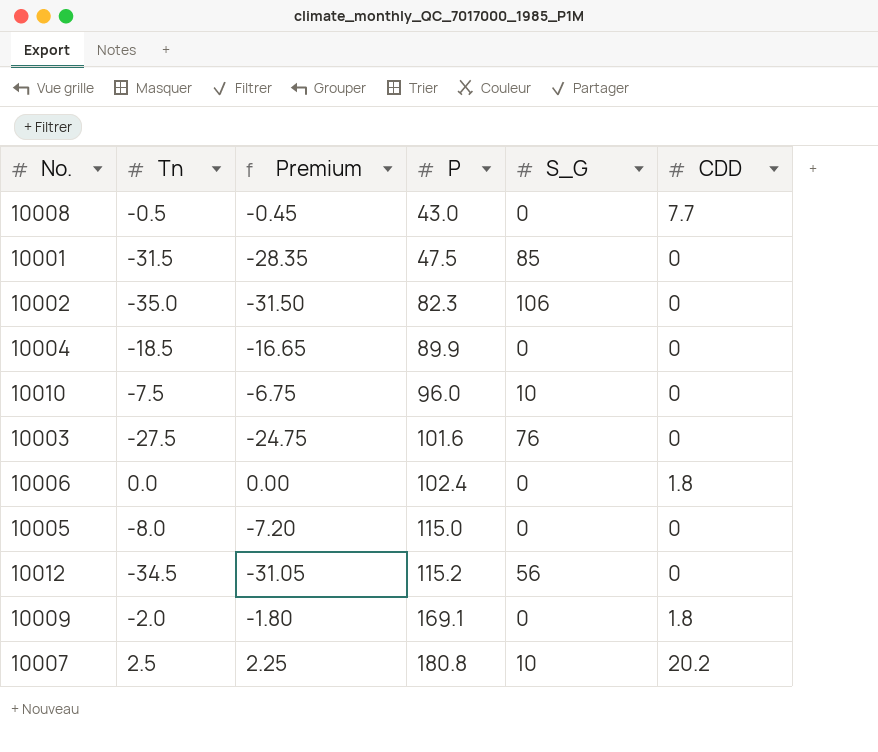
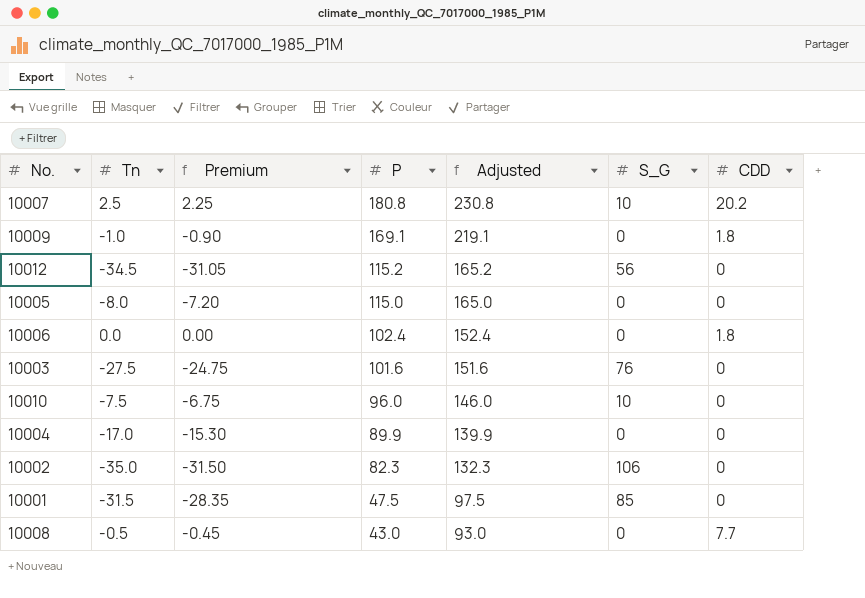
row order: P ascending -> P descending
column Adjusted | formula: none -> [P] + 50
10009 | Tn: -2.0 -> -1.0
10009 | Premium: -1.80 -> -0.90
10004 | Tn: -18.5 -> -17.0
10004 | Premium: -16.65 -> -15.30

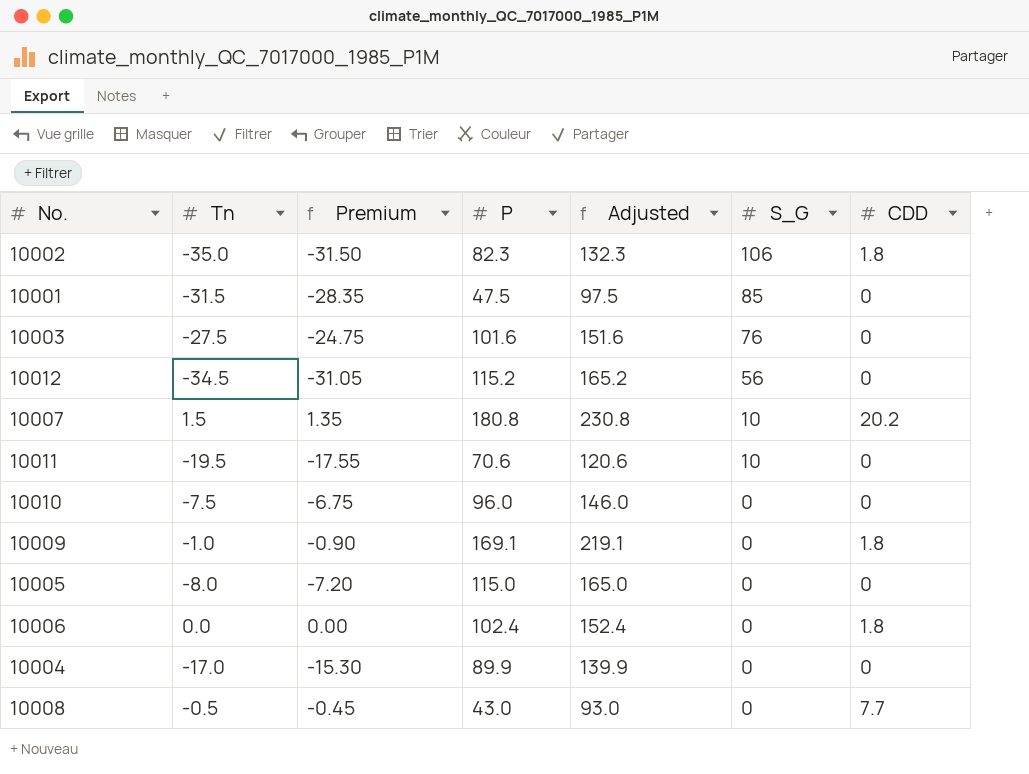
row order: P descending -> S_G descending
10002 | CDD: 0 -> 1.8
10007 | Tn: 2.5 -> 1.5
10007 | Premium: 2.25 -> 1.35
row 10011: none -> -19.5 | -17.55 | 70.6 | 120.6 | 10 | 0
10010 | S_G: 10 -> 0

